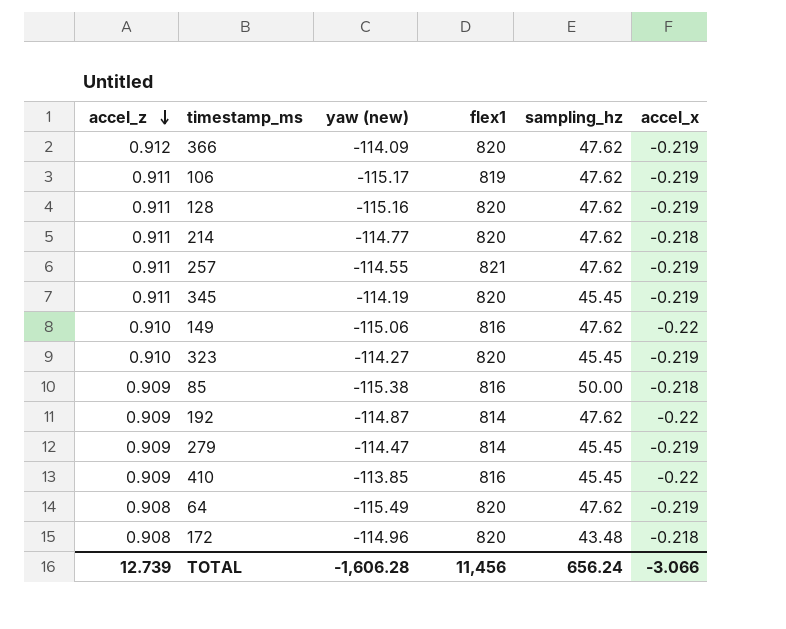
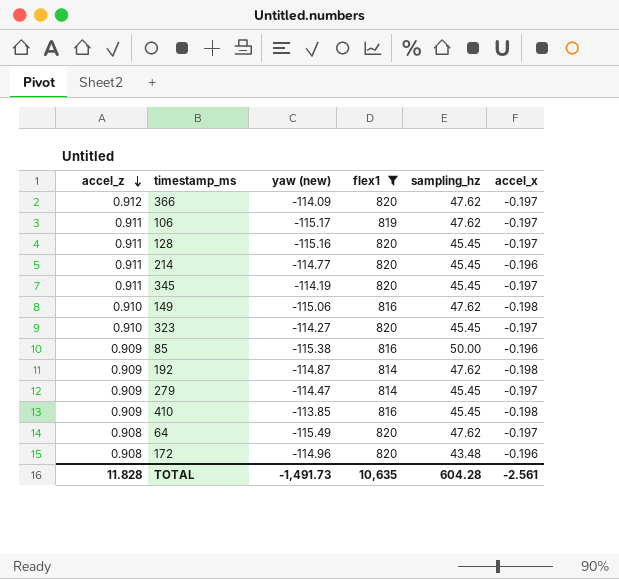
filter: none -> flex1 != 821
366 | accel_x: -0.219 -> -0.197
106 | accel_x: -0.219 -> -0.197
128 | sampling_hz: 47.62 -> 45.45
128 | accel_x: -0.219 -> -0.197
214 | sampling_hz: 47.62 -> 45.45
214 | accel_x: -0.218 -> -0.196
345 | accel_x: -0.219 -> -0.197
149 | accel_x: -0.22 -> -0.198
323 | accel_x: -0.219 -> -0.197
85 | accel_x: -0.218 -> -0.196
192 | accel_x: -0.22 -> -0.198
279 | accel_x: -0.219 -> -0.197
410 | accel_x: -0.22 -> -0.198
64 | accel_x: -0.219 -> -0.197
172 | accel_x: -0.218 -> -0.196
TOTAL | accel_z: 12.739 -> 11.828
TOTAL | yaw (new): -1,606.28 -> -1,491.73
TOTAL | flex1: 11,456 -> 10,635
TOTAL | sampling_hz: 656.24 -> 604.28
TOTAL | accel_x: -3.066 -> -2.561

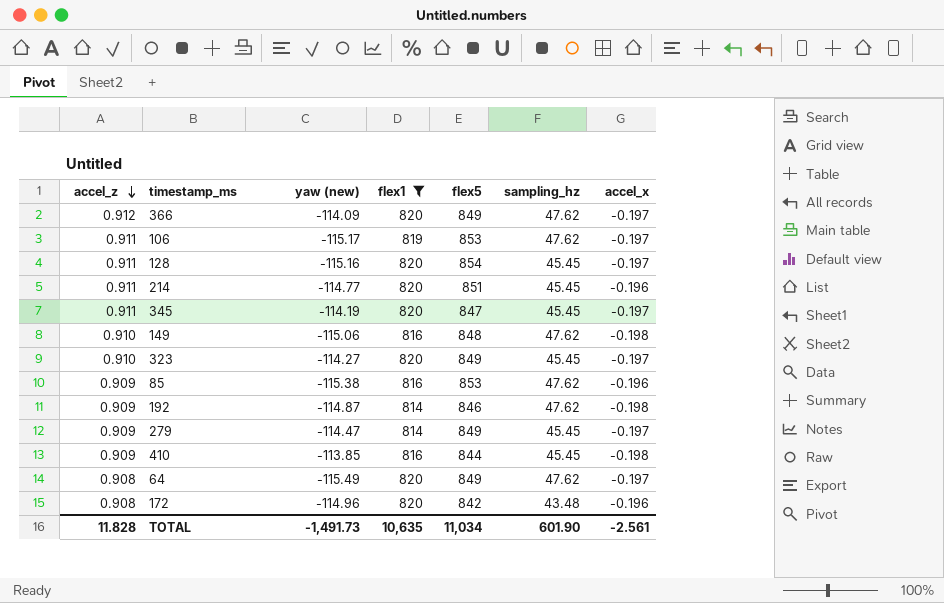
column flex5 | position: none -> 5
85 | sampling_hz: 50.00 -> 47.62
TOTAL | sampling_hz: 604.28 -> 601.90

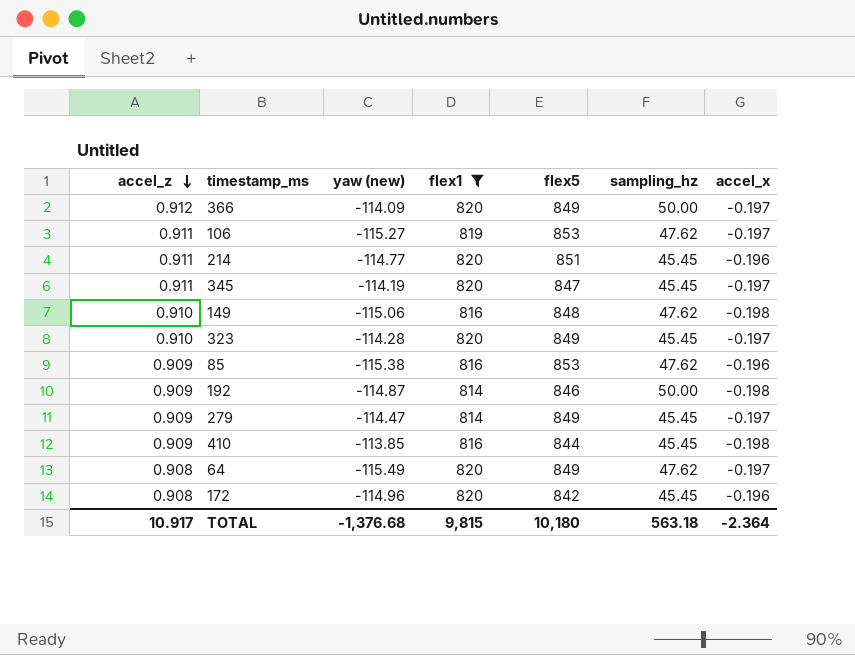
row 128: 0.911 | -115.16 | 820 | 854 | 45.45 | -0.197 -> none
366 | sampling_hz: 47.62 -> 50.00
106 | yaw (new): -115.17 -> -115.27
323 | yaw (new): -114.27 -> -114.28
192 | sampling_hz: 47.62 -> 50.00
172 | sampling_hz: 43.48 -> 45.45
TOTAL | accel_z: 11.828 -> 10.917
TOTAL | yaw (new): -1,491.73 -> -1,376.68
TOTAL | flex1: 10,635 -> 9,815
TOTAL | flex5: 11,034 -> 10,180
TOTAL | sampling_hz: 601.90 -> 563.18
TOTAL | accel_x: -2.561 -> -2.364

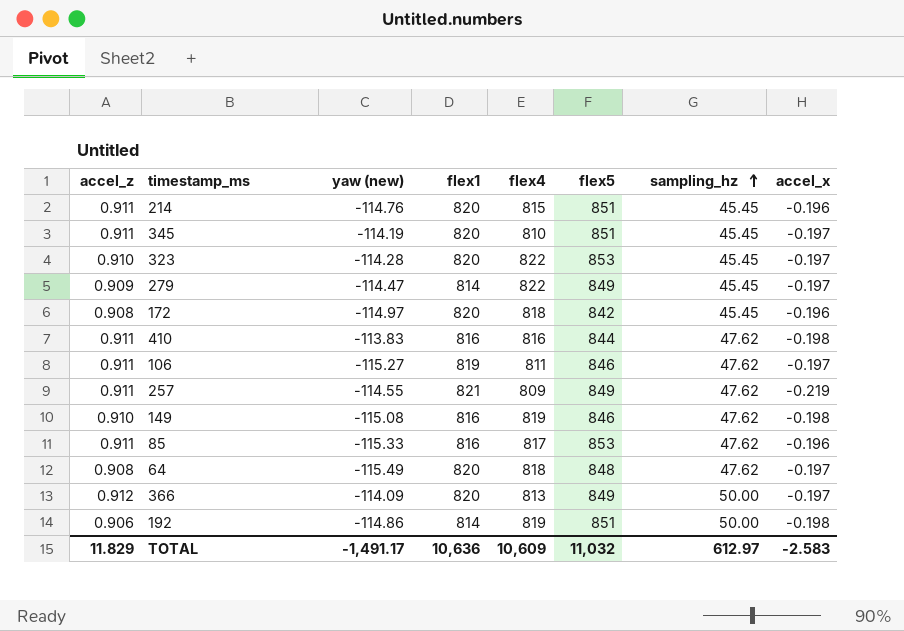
filter: flex1 != 821 -> none
row order: accel_z descending -> sampling_hz ascending
column flex4 | position: none -> 5
214 | yaw (new): -114.77 -> -114.76
345 | flex5: 847 -> 851
323 | flex5: 849 -> 853
172 | yaw (new): -114.96 -> -114.97
410 | accel_z: 0.909 -> 0.911
410 | yaw (new): -113.85 -> -113.83
410 | sampling_hz: 45.45 -> 47.62
106 | flex5: 853 -> 846
149 | yaw (new): -115.06 -> -115.08
149 | flex5: 848 -> 846
85 | accel_z: 0.909 -> 0.911
85 | yaw (new): -115.38 -> -115.33
64 | flex5: 849 -> 848
192 | accel_z: 0.909 -> 0.906
192 | yaw (new): -114.87 -> -114.86
192 | flex5: 846 -> 851
TOTAL | accel_z: 10.917 -> 11.829
TOTAL | yaw (new): -1,376.68 -> -1,491.17
TOTAL | flex1: 9,815 -> 10,636
TOTAL | flex5: 10,180 -> 11,032
TOTAL | sampling_hz: 563.18 -> 612.97
TOTAL | accel_x: -2.364 -> -2.583

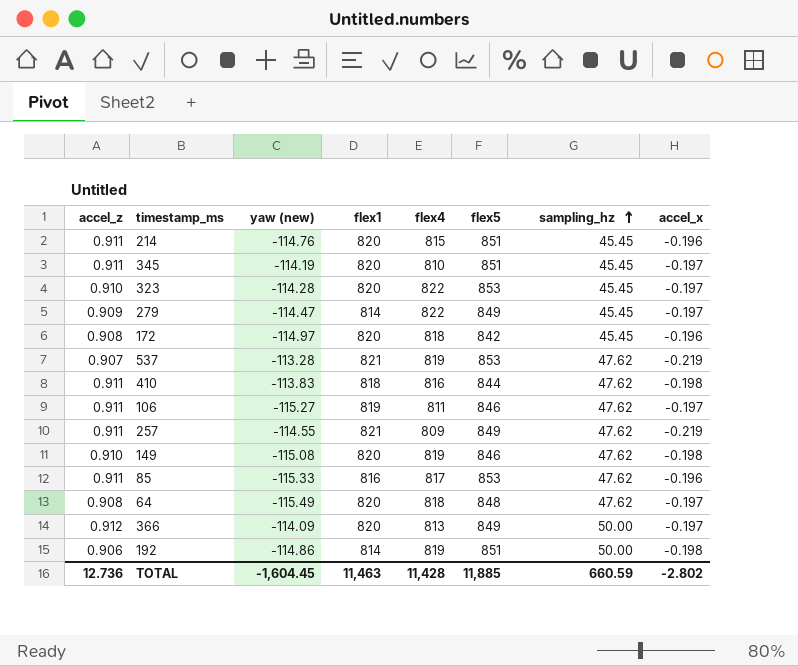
row 537: none -> 0.907 | -113.28 | 821 | 819 | 853 | 47.62 | -0.219
410 | flex1: 816 -> 818
149 | flex1: 816 -> 820
TOTAL | accel_z: 11.829 -> 12.736
TOTAL | yaw (new): -1,491.17 -> -1,604.45
TOTAL | flex1: 10,636 -> 11,463
TOTAL | flex4: 10,609 -> 11,428
TOTAL | flex5: 11,032 -> 11,885
TOTAL | sampling_hz: 612.97 -> 660.59
TOTAL | accel_x: -2.583 -> -2.802

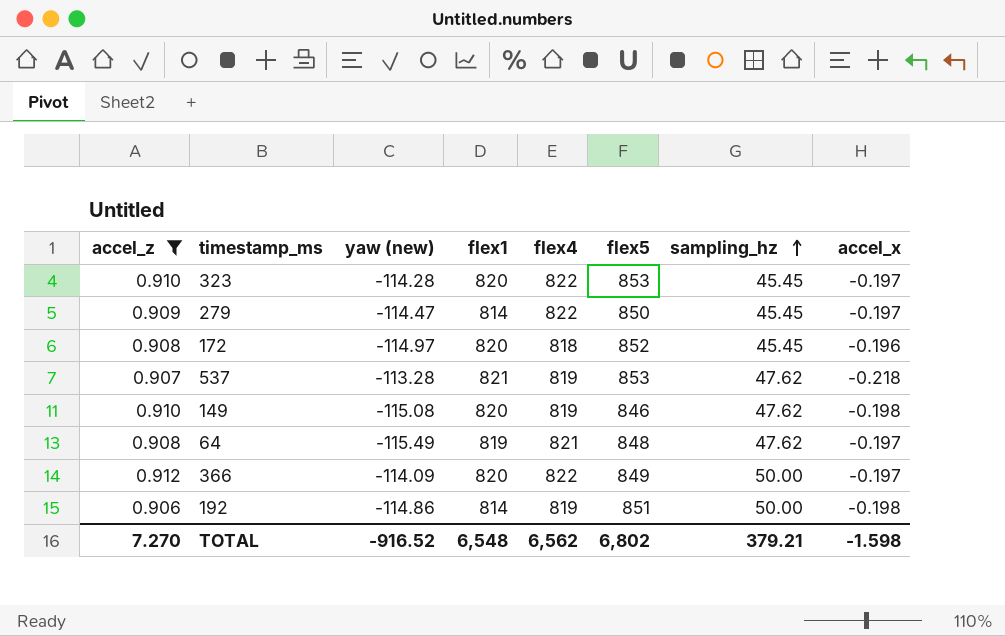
filter: none -> accel_z != 0.911
279 | flex5: 849 -> 850
172 | flex5: 842 -> 852
537 | accel_x: -0.219 -> -0.218
64 | flex1: 820 -> 819
64 | flex4: 818 -> 821
366 | flex4: 813 -> 822
TOTAL | accel_z: 12.736 -> 7.270
TOTAL | yaw (new): -1,604.45 -> -916.52
TOTAL | flex1: 11,463 -> 6,548
TOTAL | flex4: 11,428 -> 6,562
TOTAL | flex5: 11,885 -> 6,802
TOTAL | sampling_hz: 660.59 -> 379.21
TOTAL | accel_x: -2.802 -> -1.598

